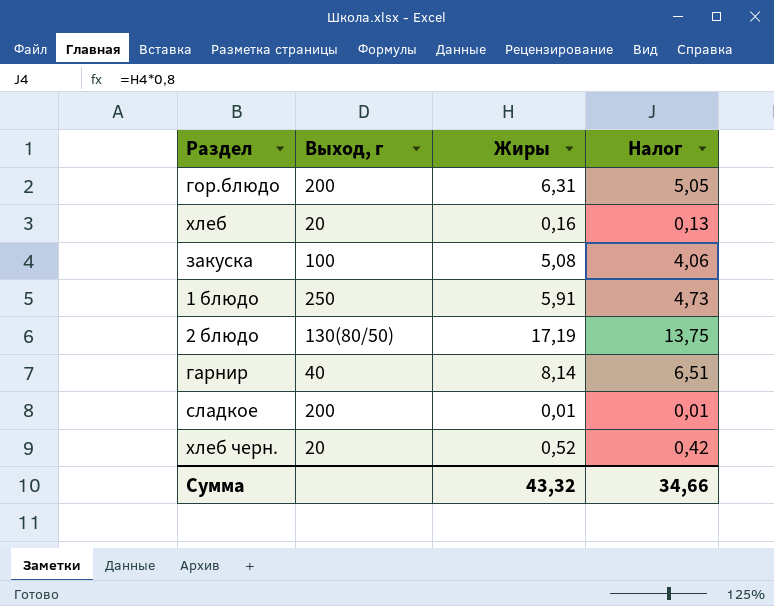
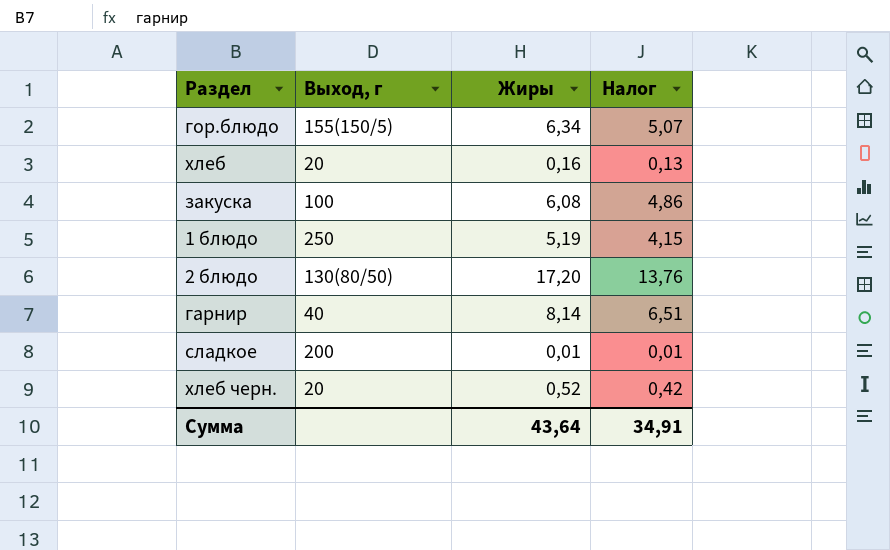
гор.блюдо | Выход, г: 200 -> 155(150/5)
гор.блюдо | Жиры: 6,31 -> 6,34
гор.блюдо | Налог: 5,05 -> 5,07
закуска | Жиры: 5,08 -> 6,08
закуска | Налог: 4,06 -> 4,86
1 блюдо | Жиры: 5,91 -> 5,19
1 блюдо | Налог: 4,73 -> 4,15
2 блюдо | Жиры: 17,19 -> 17,20
2 блюдо | Налог: 13,75 -> 13,76
Сумма | Жиры: 43,32 -> 43,64
Сумма | Налог: 34,66 -> 34,91

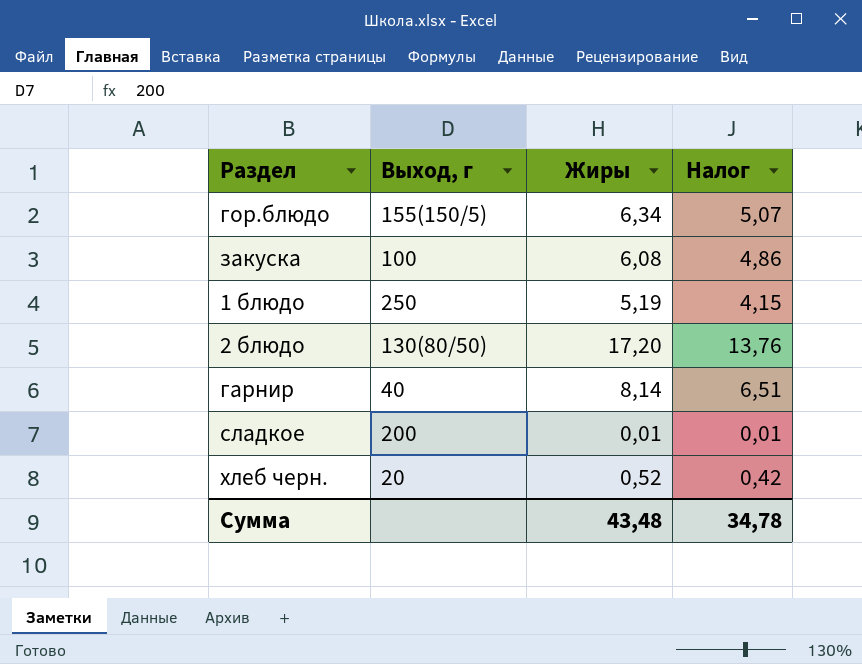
row хлеб: 20 | 0,16 | 0,13 -> none
Сумма | Жиры: 43,64 -> 43,48
Сумма | Налог: 34,91 -> 34,78

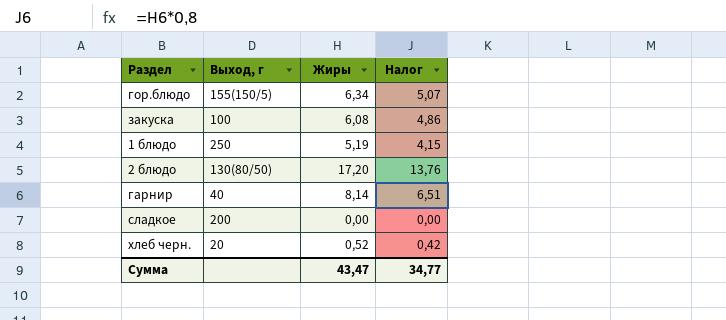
сладкое | Жиры: 0,01 -> 0,00
сладкое | Налог: 0,01 -> 0,00
Сумма | Жиры: 43,48 -> 43,47
Сумма | Налог: 34,78 -> 34,77

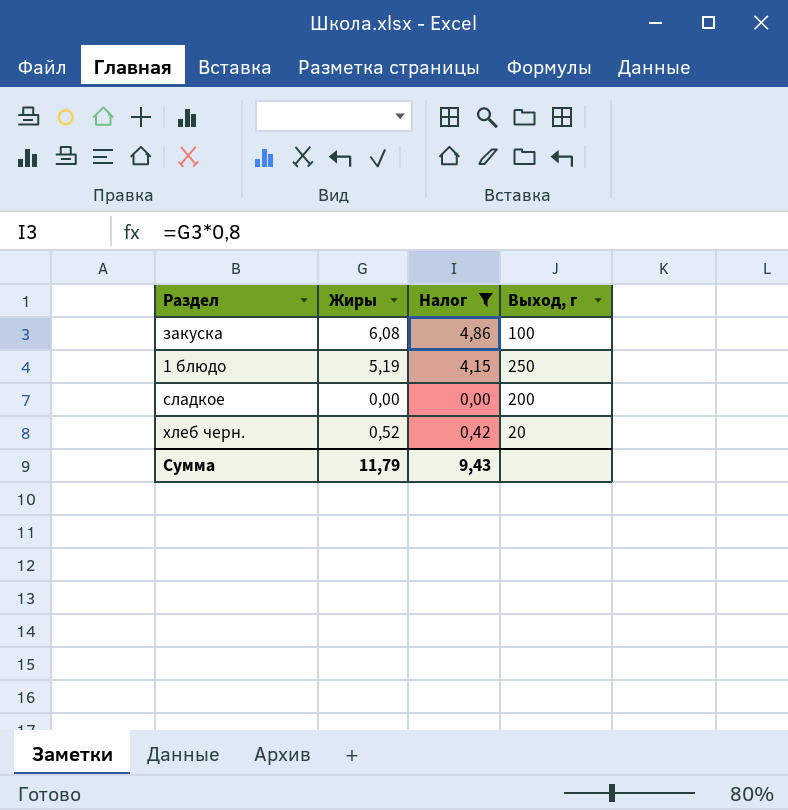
filter: none -> Налог <= 4,86
column Выход, г | position: 2 -> 4
Сумма | Жиры: 43,47 -> 11,79
Сумма | Налог: 34,77 -> 9,43

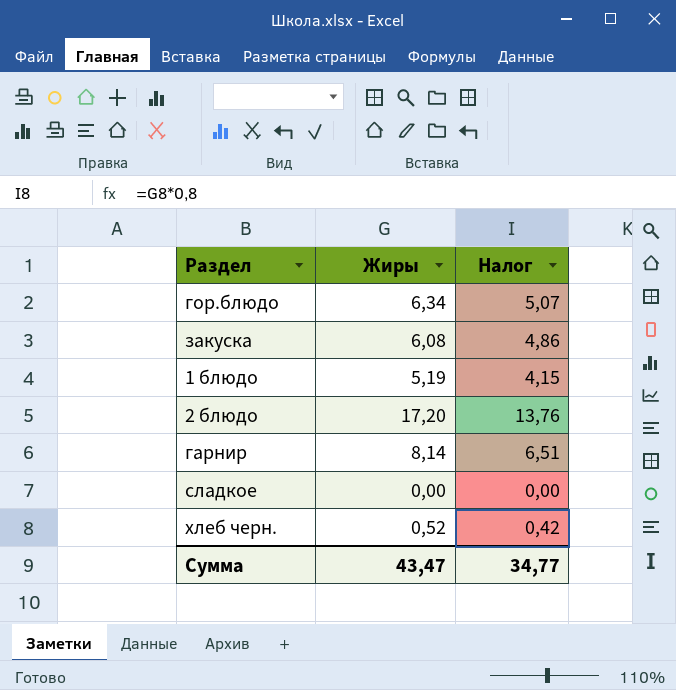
filter: Налог <= 4,86 -> none
column Выход, г | position: 4 -> none
Сумма | Жиры: 11,79 -> 43,47
Сумма | Налог: 9,43 -> 34,77

